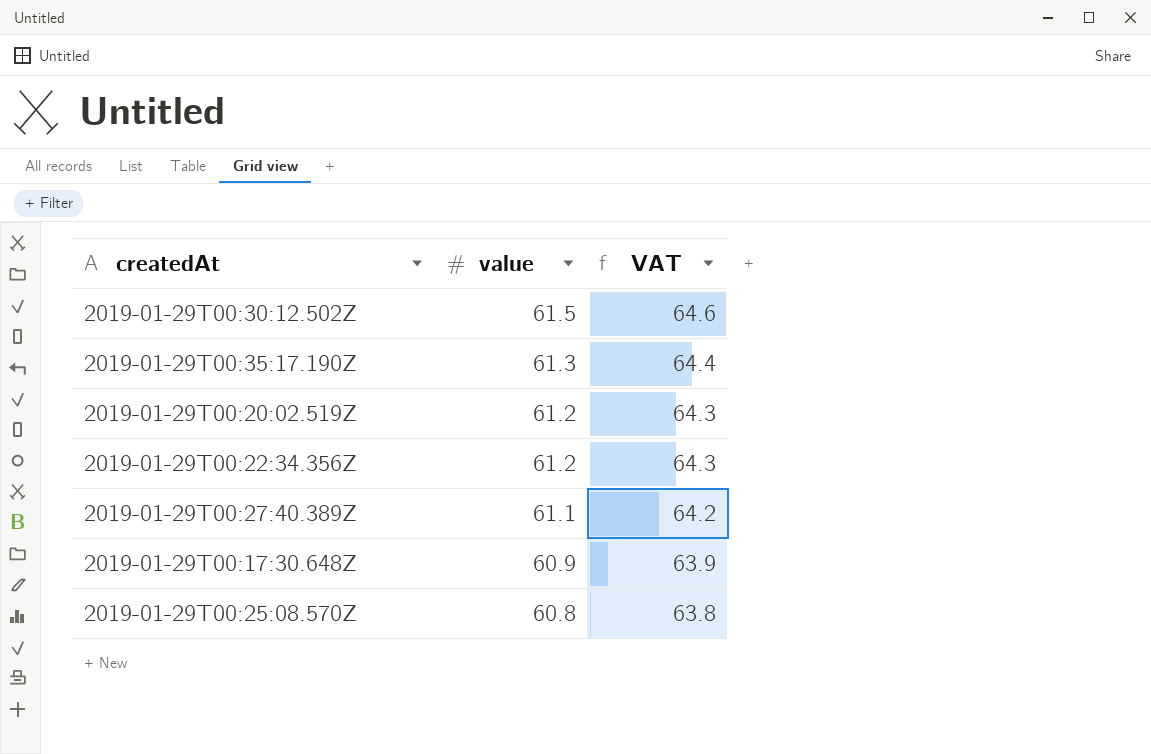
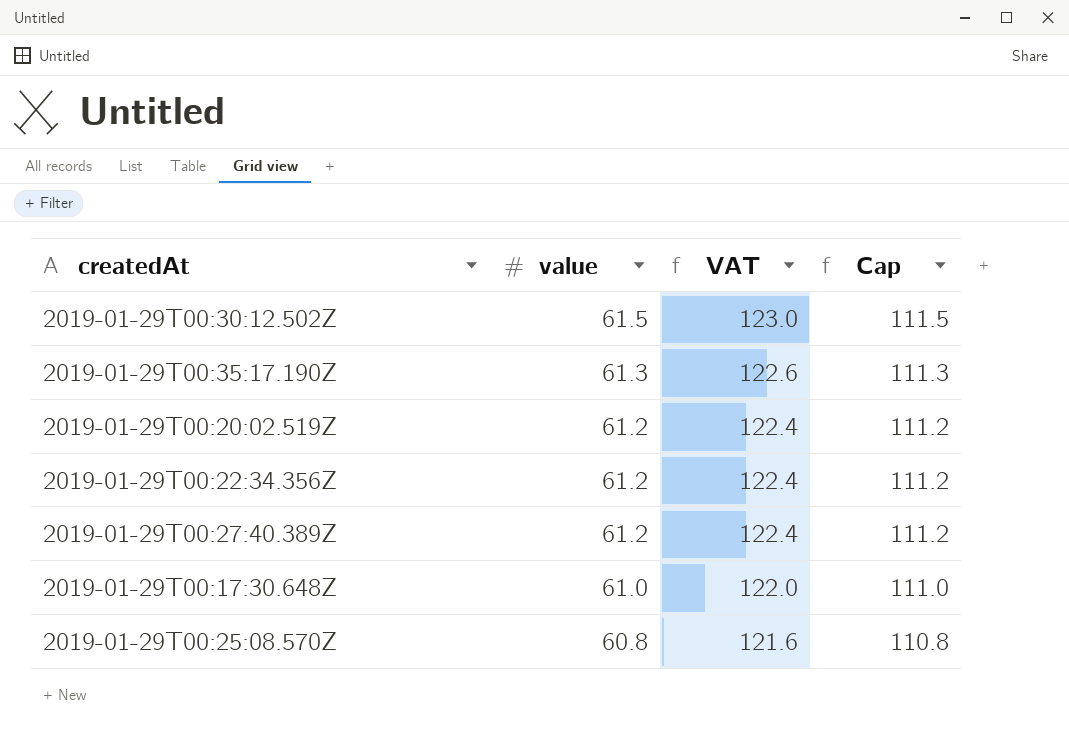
column VAT | formula: [value] * 1.05 -> [value] * 2
column Cap | formula: none -> [value] + 50
2019-01-29T00:27:40.389Z | value: 61.1 -> 61.2
2019-01-29T00:17:30.648Z | value: 60.9 -> 61.0

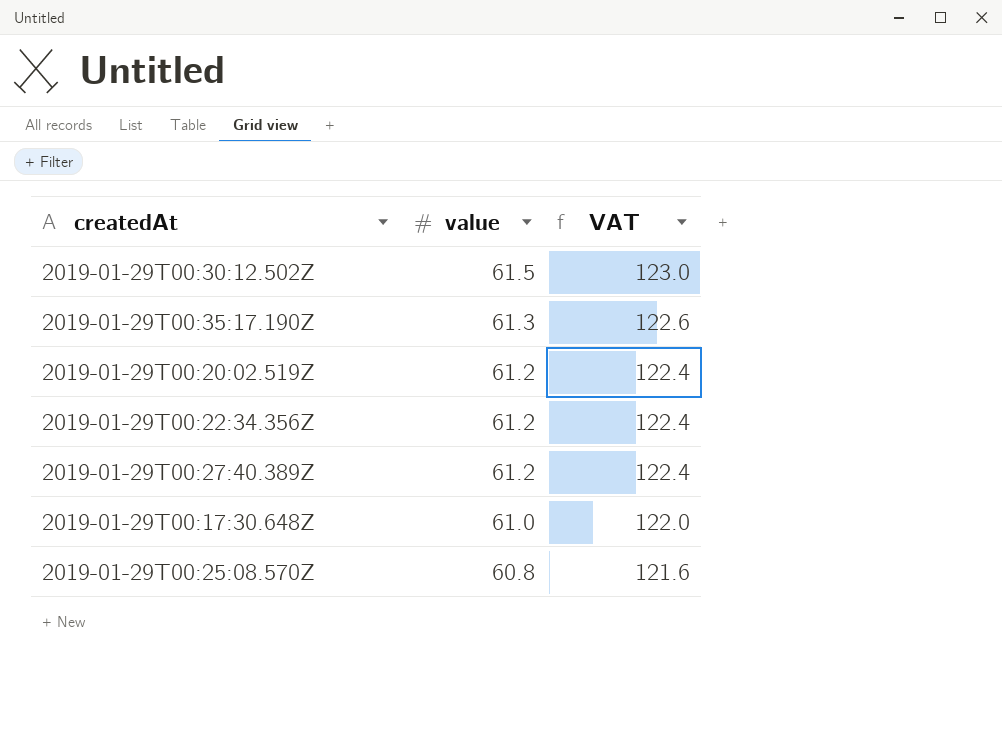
column Cap | formula: [value] + 50 -> none

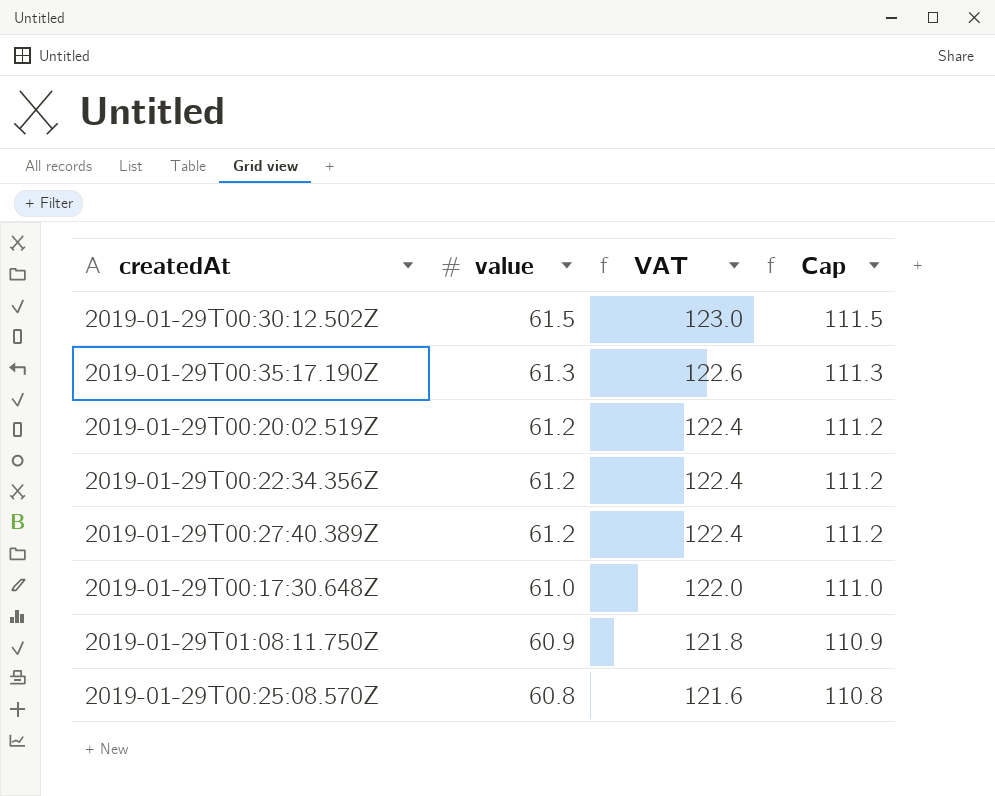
column Cap | formula: none -> [value] + 50
row 2019-01-29T01:08:11.750Z: none -> 60.9 | 121.8 | 110.9

